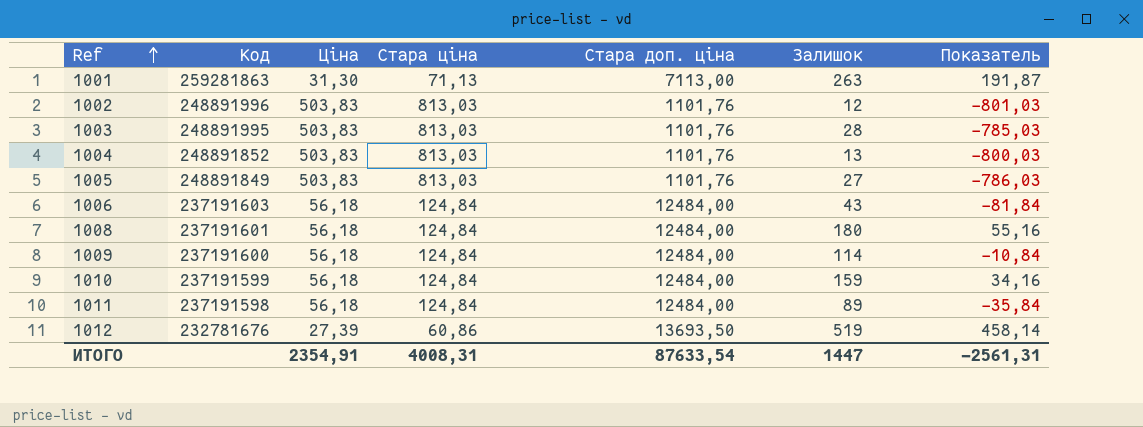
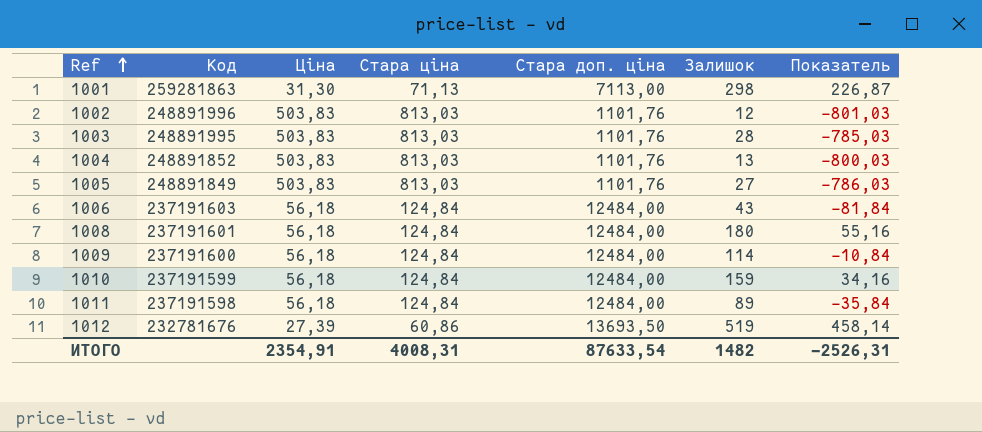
1001 | Залишок: 263 -> 298
1001 | Показатель: 191,87 -> 226,87
ИТОГО | Залишок: 1447 -> 1482
ИТОГО | Показатель: -2561,31 -> -2526,31

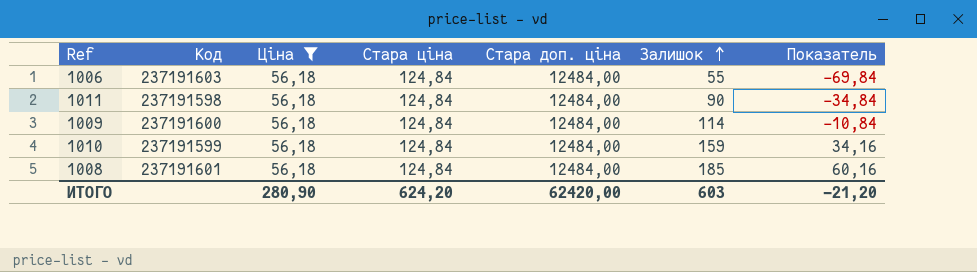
filter: none -> Ціна = 56,18
row order: Ref ascending -> Залишок ascending
1006 | Залишок: 43 -> 55
1006 | Показатель: -81,84 -> -69,84
1011 | Залишок: 89 -> 90
1011 | Показатель: -35,84 -> -34,84
1008 | Залишок: 180 -> 185
1008 | Показатель: 55,16 -> 60,16
ИТОГО | Ціна: 2354,91 -> 280,90
ИТОГО | Стара ціна: 4008,31 -> 624,20
ИТОГО | Стара доп. ціна: 87633,54 -> 62420,00
ИТОГО | Залишок: 1482 -> 603
ИТОГО | Показатель: -2526,31 -> -21,20

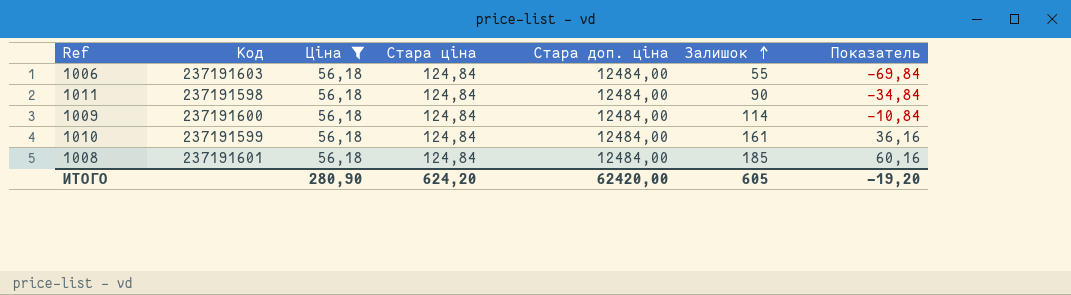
1010 | Залишок: 159 -> 161
1010 | Показатель: 34,16 -> 36,16
ИТОГО | Залишок: 603 -> 605
ИТОГО | Показатель: -21,20 -> -19,20

